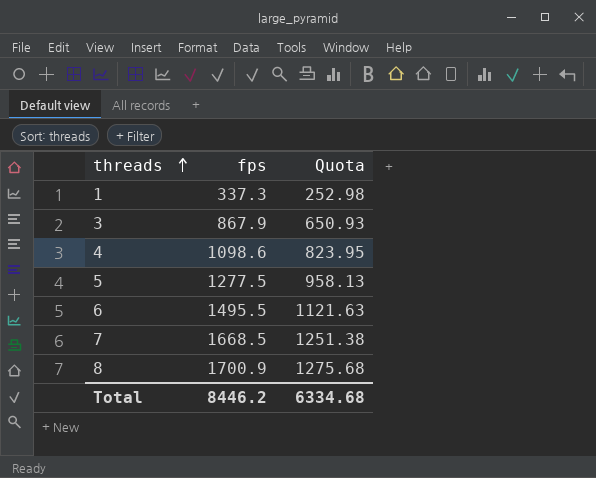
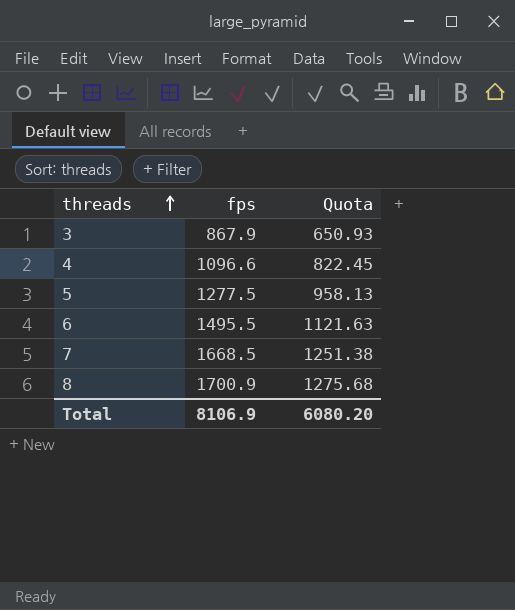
row 1: 337.3 | 252.98 -> none
4 | fps: 1098.6 -> 1096.6
4 | Quota: 823.95 -> 822.45
Total | fps: 8446.2 -> 8106.9
Total | Quota: 6334.68 -> 6080.20

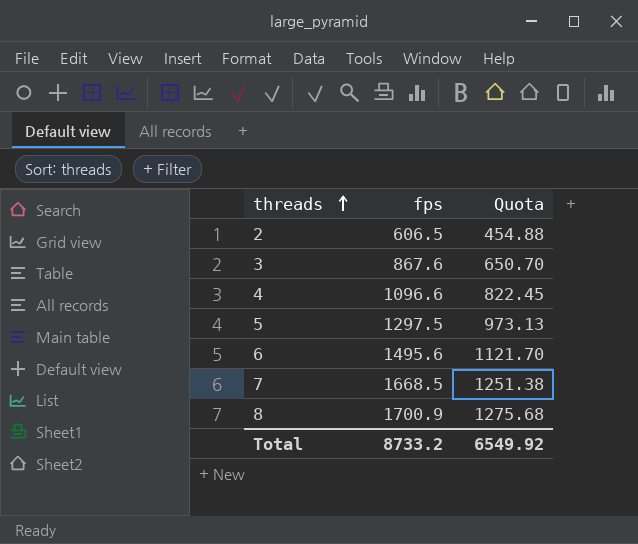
row 2: none -> 606.5 | 454.88
3 | fps: 867.9 -> 867.6
3 | Quota: 650.93 -> 650.70
5 | fps: 1277.5 -> 1297.5
5 | Quota: 958.13 -> 973.13
6 | fps: 1495.5 -> 1495.6
6 | Quota: 1121.63 -> 1121.70
Total | fps: 8106.9 -> 8733.2
Total | Quota: 6080.20 -> 6549.92

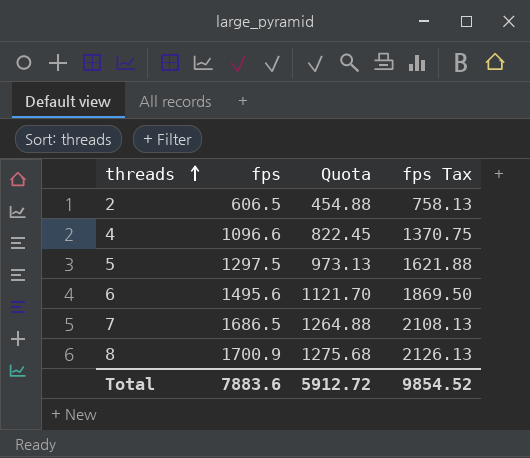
column fps Tax | formula: none -> [fps] * 1.25
row 3: 867.6 | 650.70 -> none
7 | fps: 1668.5 -> 1686.5
7 | Quota: 1251.38 -> 1264.88
Total | fps: 8733.2 -> 7883.6
Total | Quota: 6549.92 -> 5912.72

